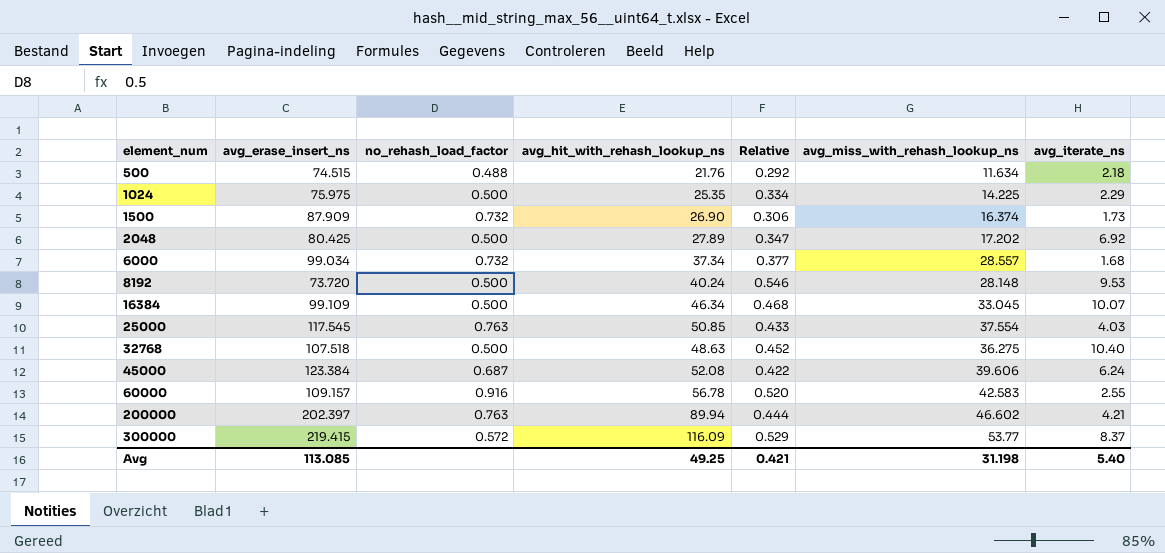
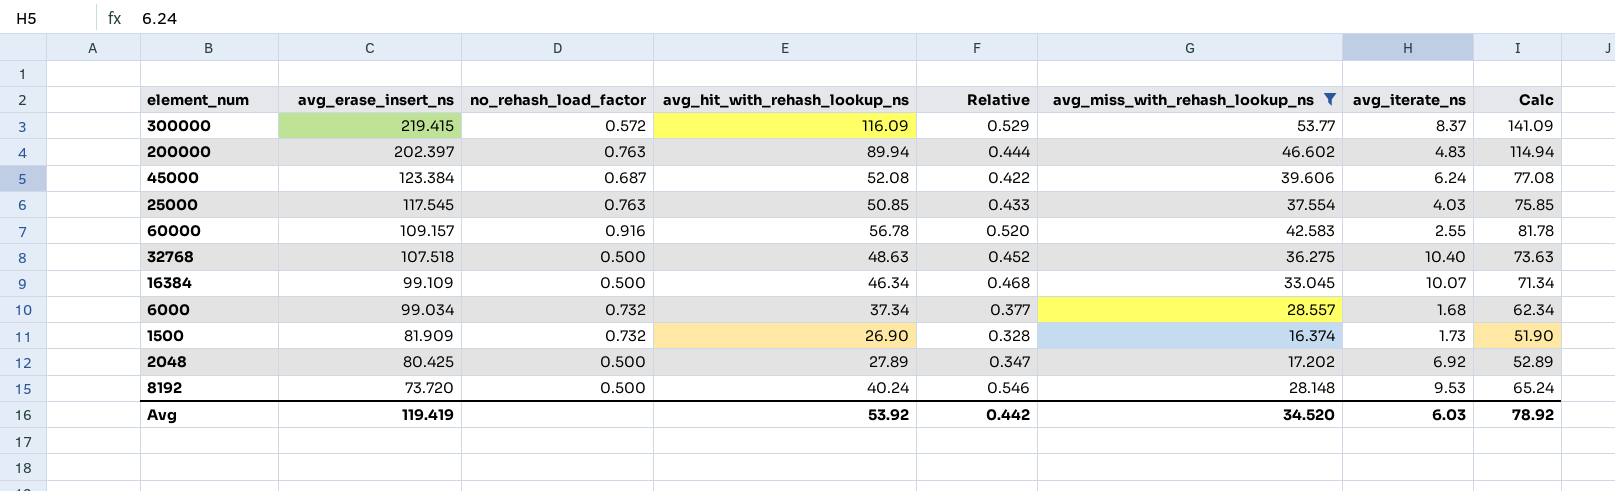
filter: none -> avg_miss_with_rehash_lookup_ns >= 16.374
row order: element_num ascending -> avg_erase_insert_ns descending
column Calc | formula: none -> [avg_hit_with_rehash_lookup_ns] + 25
200000 | avg_iterate_ns: 4.21 -> 4.83
1500 | avg_erase_insert_ns: 87.909 -> 81.909
1500 | Relative: 0.306 -> 0.328
Avg | avg_erase_insert_ns: 113.085 -> 119.419
Avg | avg_hit_with_rehash_lookup_ns: 49.25 -> 53.92
Avg | Relative: 0.421 -> 0.442
Avg | avg_miss_with_rehash_lookup_ns: 31.198 -> 34.520
Avg | avg_iterate_ns: 5.40 -> 6.03

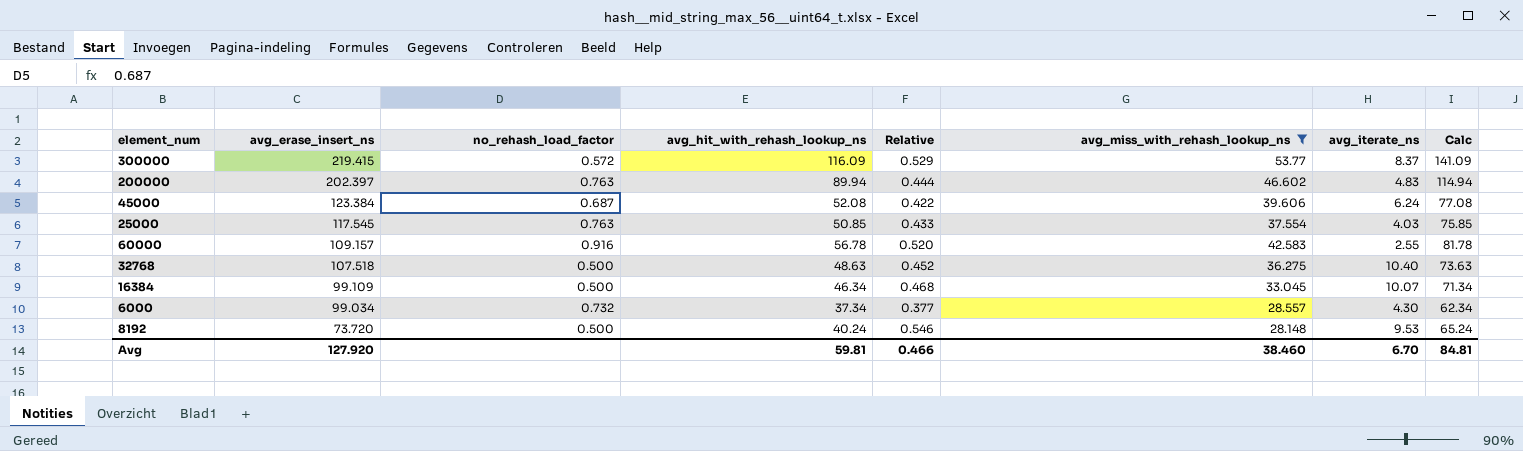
row 1500: 81.909 | 0.732 | 26.90 | 0.328 | 16.374 | 1.73 | 51.90 -> none
row 2048: 80.425 | 0.500 | 27.89 | 0.347 | 17.202 | 6.92 | 52.89 -> none
6000 | avg_iterate_ns: 1.68 -> 4.30
Avg | avg_erase_insert_ns: 119.419 -> 127.920
Avg | avg_hit_with_rehash_lookup_ns: 53.92 -> 59.81
Avg | Relative: 0.442 -> 0.466
Avg | avg_miss_with_rehash_lookup_ns: 34.520 -> 38.460
Avg | avg_iterate_ns: 6.03 -> 6.70
Avg | Calc: 78.92 -> 84.81

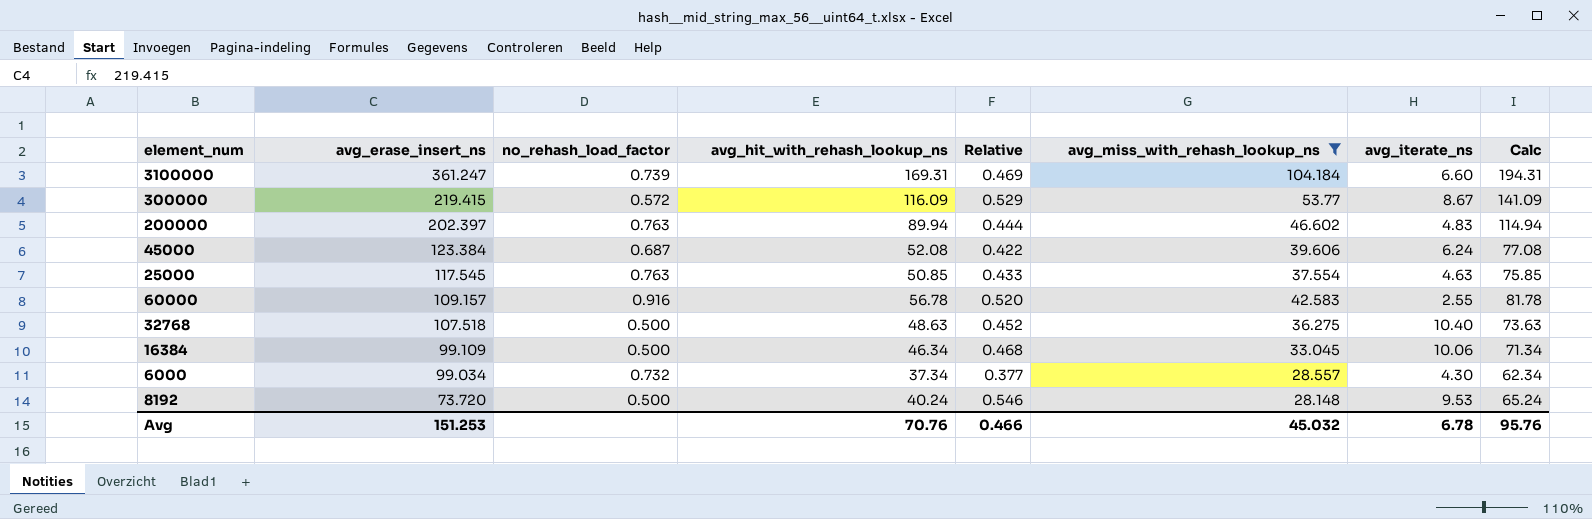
row 3100000: none -> 361.247 | 0.739 | 169.31 | 0.469 | 104.184 | 6.60 | 194.31
300000 | avg_iterate_ns: 8.37 -> 8.67
25000 | avg_iterate_ns: 4.03 -> 4.63
16384 | avg_iterate_ns: 10.07 -> 10.06
Avg | avg_erase_insert_ns: 127.920 -> 151.253
Avg | avg_hit_with_rehash_lookup_ns: 59.81 -> 70.76
Avg | avg_miss_with_rehash_lookup_ns: 38.460 -> 45.032
Avg | avg_iterate_ns: 6.70 -> 6.78
Avg | Calc: 84.81 -> 95.76

